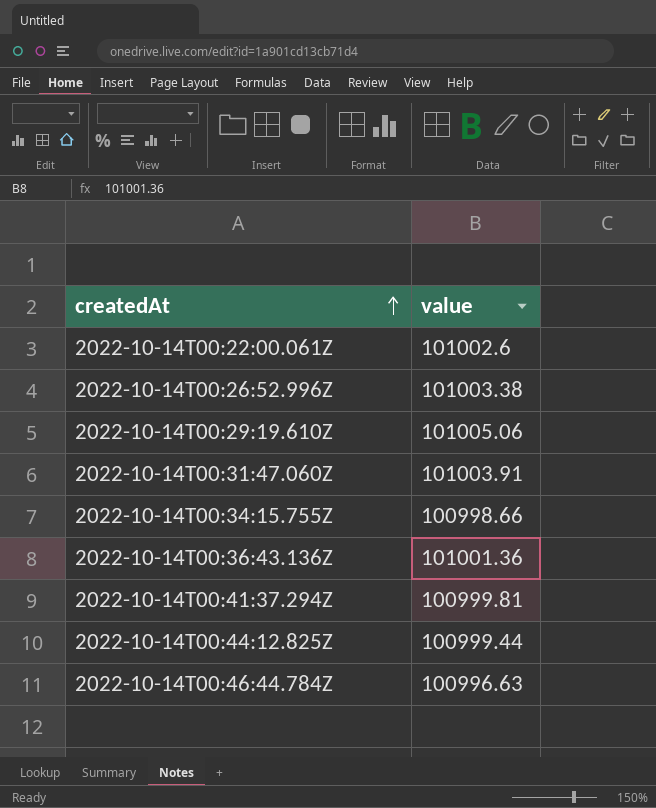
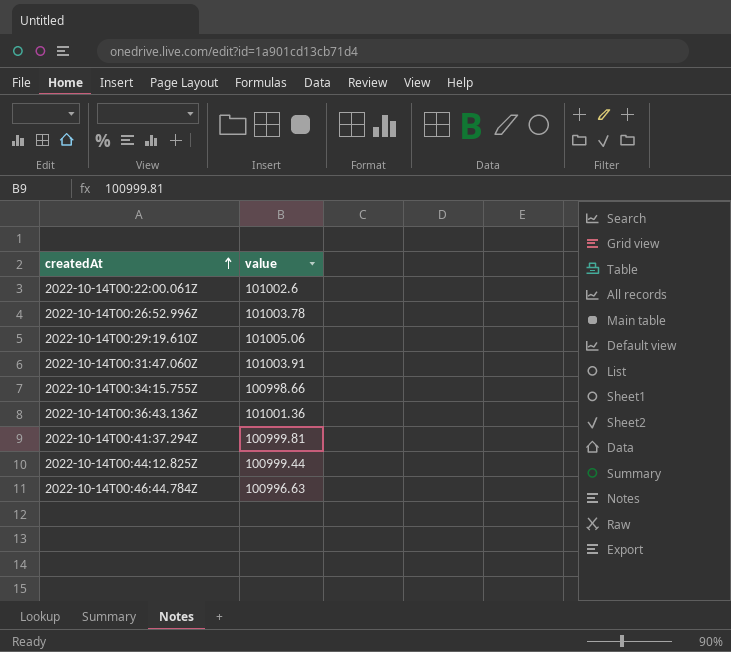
2022-10-14T00:26:52.996Z | value: 101003.38 -> 101003.78

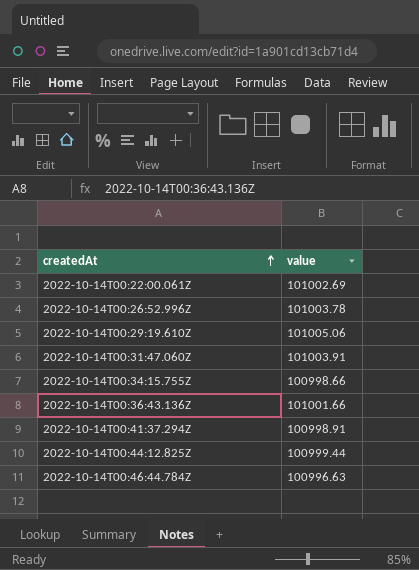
2022-10-14T00:22:00.061Z | value: 101002.6 -> 101002.69
2022-10-14T00:36:43.136Z | value: 101001.36 -> 101001.66
2022-10-14T00:41:37.294Z | value: 100999.81 -> 100998.91

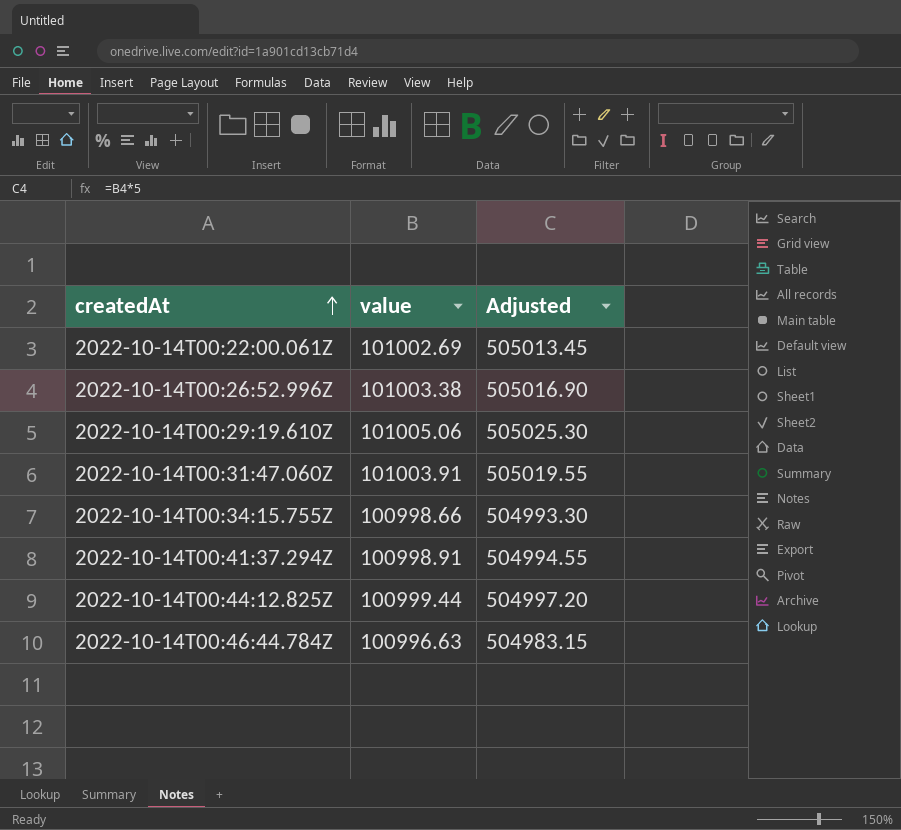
column Adjusted | formula: none -> [value] * 5
row 2022-10-14T00:36:43.136Z: 101001.66 -> none
2022-10-14T00:26:52.996Z | value: 101003.78 -> 101003.38

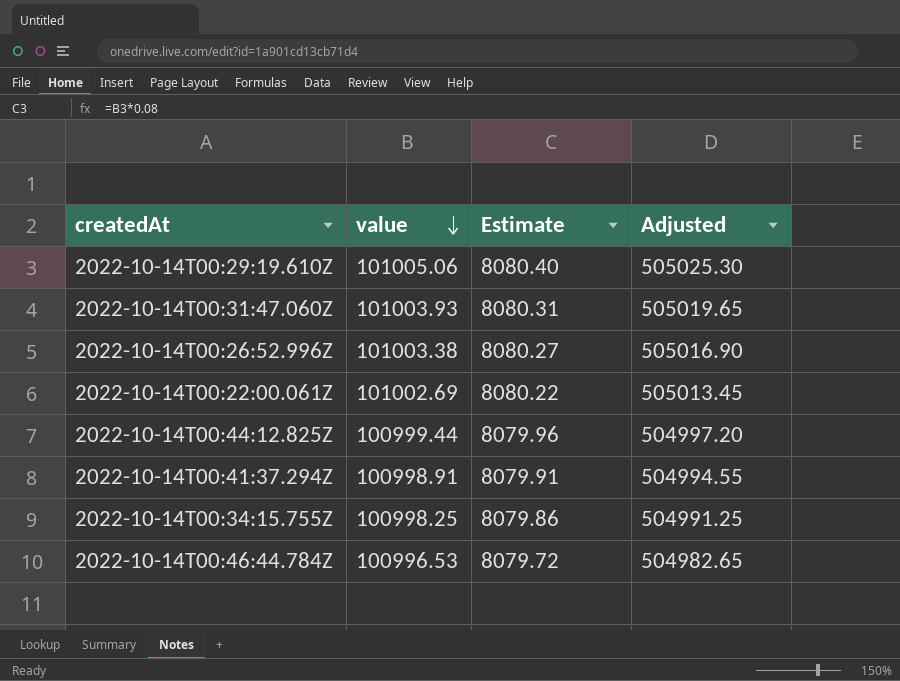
row order: createdAt ascending -> value descending
column Estimate | formula: none -> [value] * 0.08
2022-10-14T00:31:47.060Z | value: 101003.91 -> 101003.93
2022-10-14T00:31:47.060Z | Adjusted: 505019.55 -> 505019.65
2022-10-14T00:34:15.755Z | value: 100998.66 -> 100998.25
2022-10-14T00:34:15.755Z | Adjusted: 504993.30 -> 504991.25
2022-10-14T00:46:44.784Z | value: 100996.63 -> 100996.53
2022-10-14T00:46:44.784Z | Adjusted: 504983.15 -> 504982.65

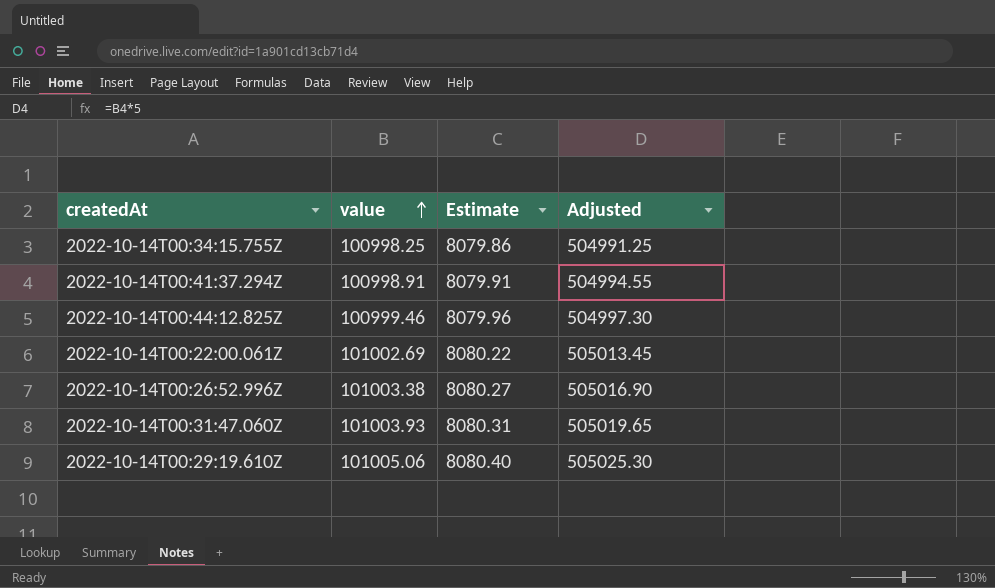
row order: value descending -> value ascending
row 2022-10-14T00:46:44.784Z: 100996.53 | 8079.72 | 504982.65 -> none
2022-10-14T00:44:12.825Z | value: 100999.44 -> 100999.46
2022-10-14T00:44:12.825Z | Adjusted: 504997.20 -> 504997.30

